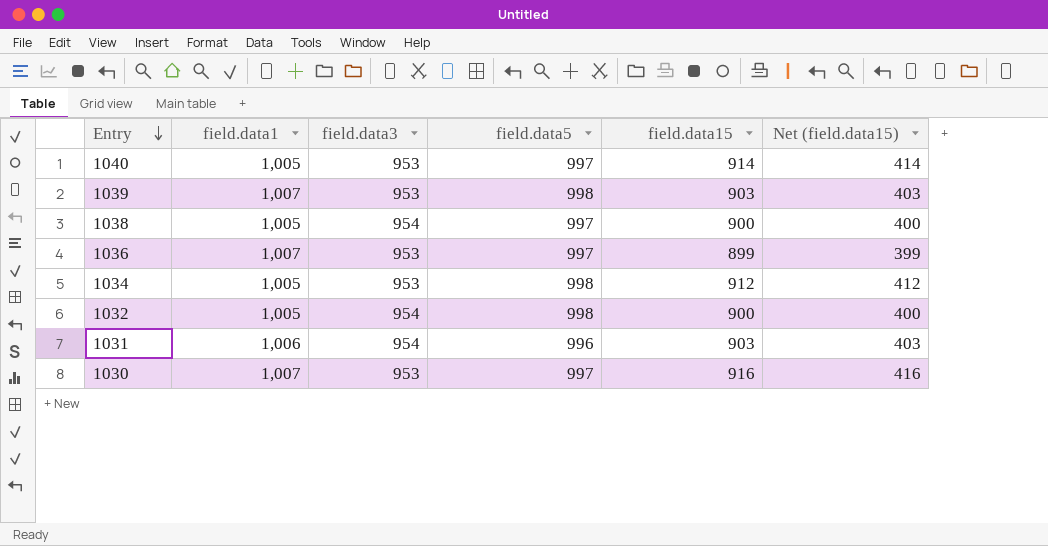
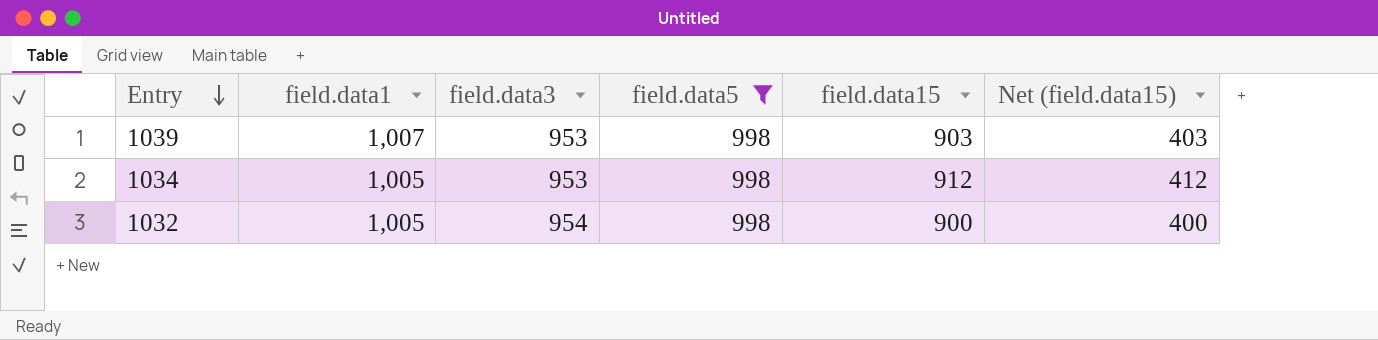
filter: none -> field.data5 = 998

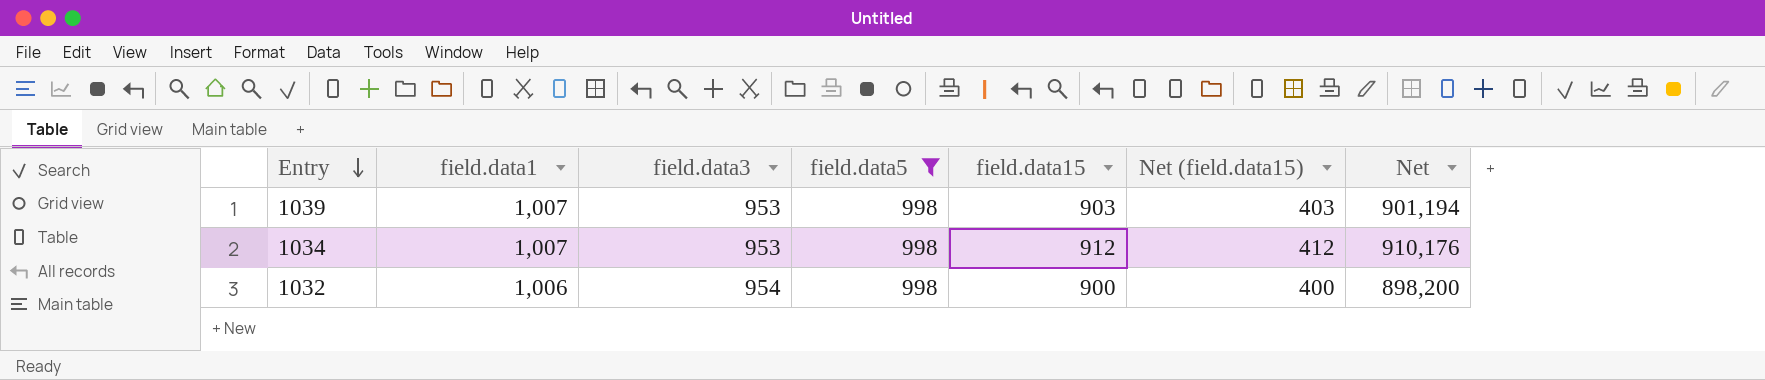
column Net | formula: none -> [field.data5] * [field.data15]
1034 | field.data1: 1,005 -> 1,007
1032 | field.data1: 1,005 -> 1,006

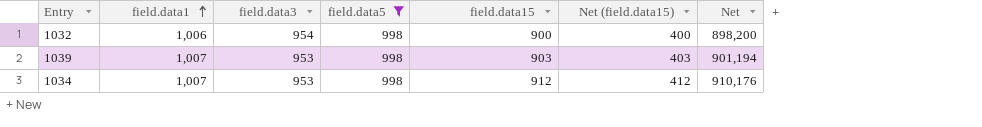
row order: Entry descending -> field.data1 ascending

